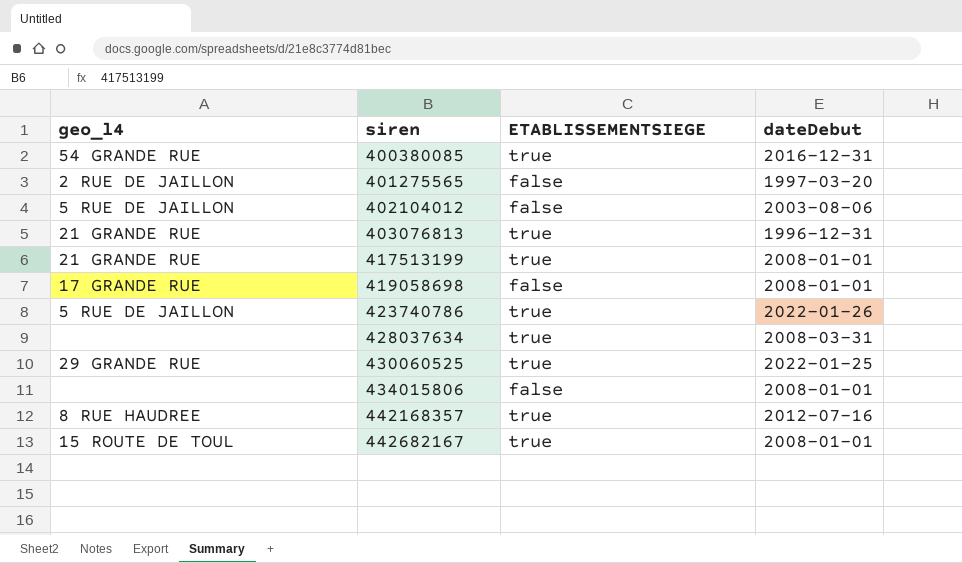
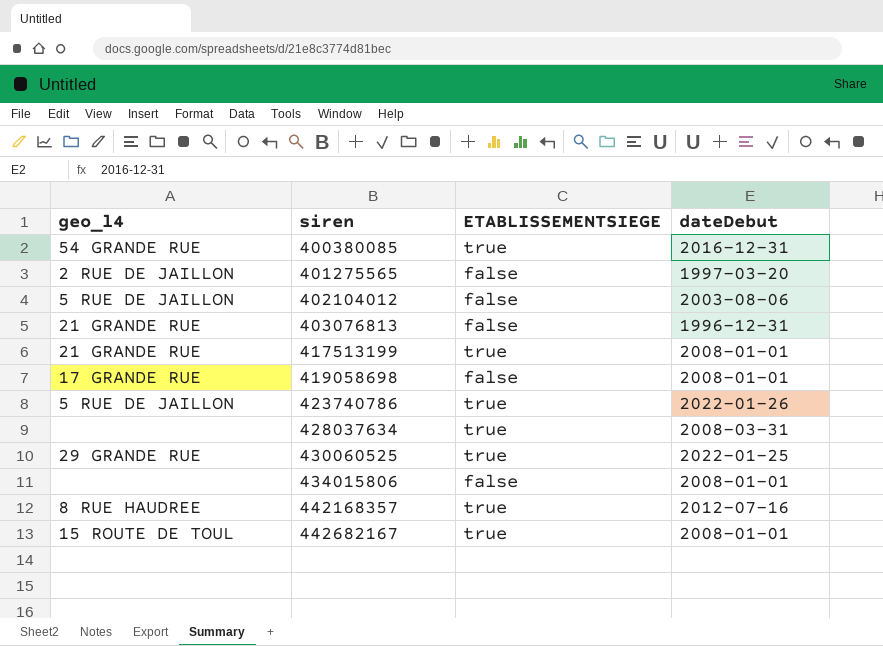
403076813 | ETABLISSEMENTSIEGE: true -> false

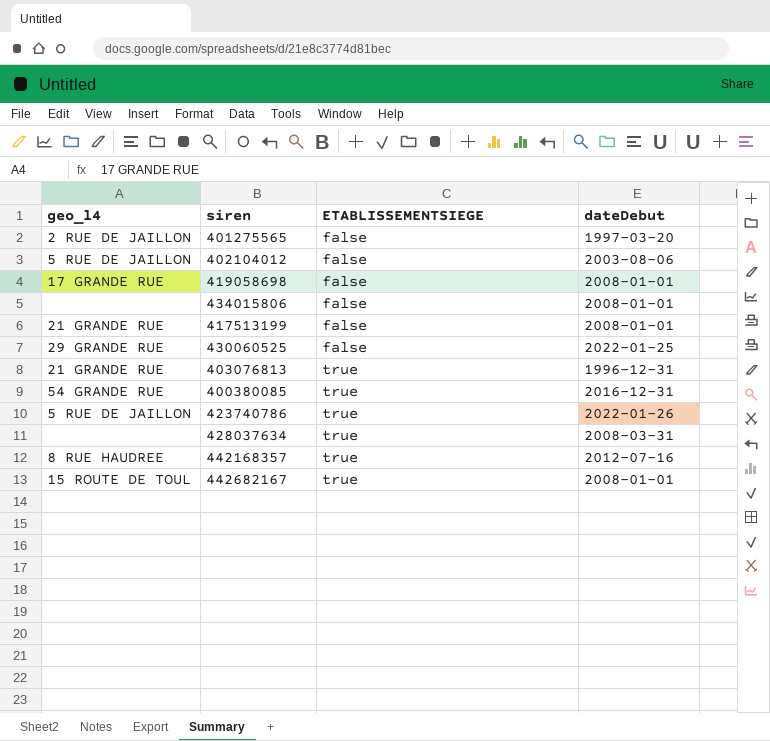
row order: siren ascending -> ETABLISSEMENTSIEGE ascending
417513199 | ETABLISSEMENTSIEGE: true -> false
430060525 | ETABLISSEMENTSIEGE: true -> false
403076813 | ETABLISSEMENTSIEGE: false -> true

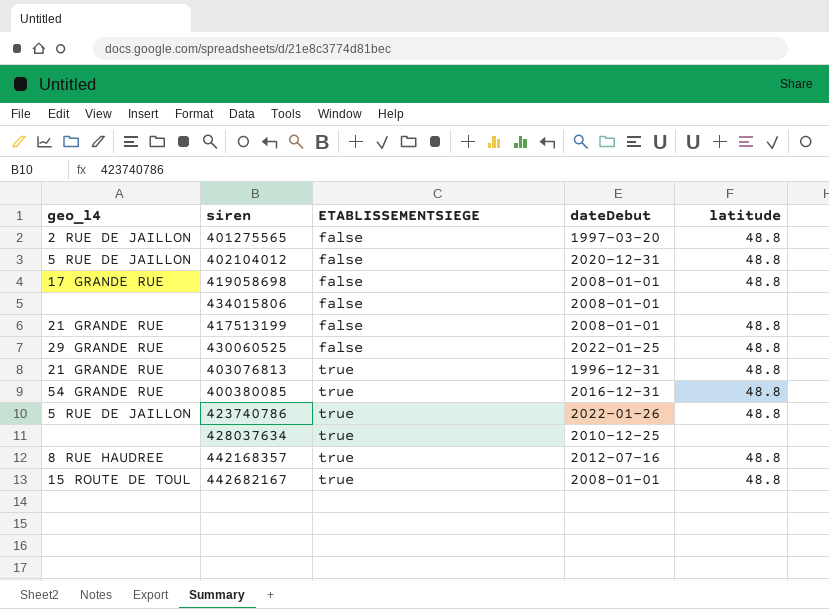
column latitude | position: none -> 5
402104012 | dateDebut: 2003-08-06 -> 2020-12-31
428037634 | dateDebut: 2008-03-31 -> 2010-12-25

